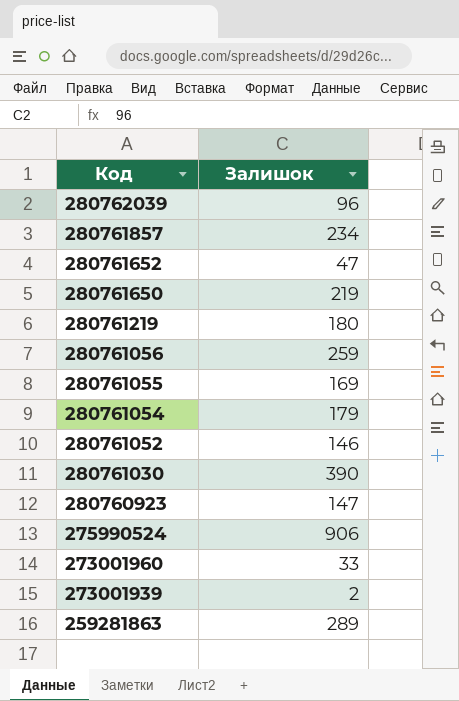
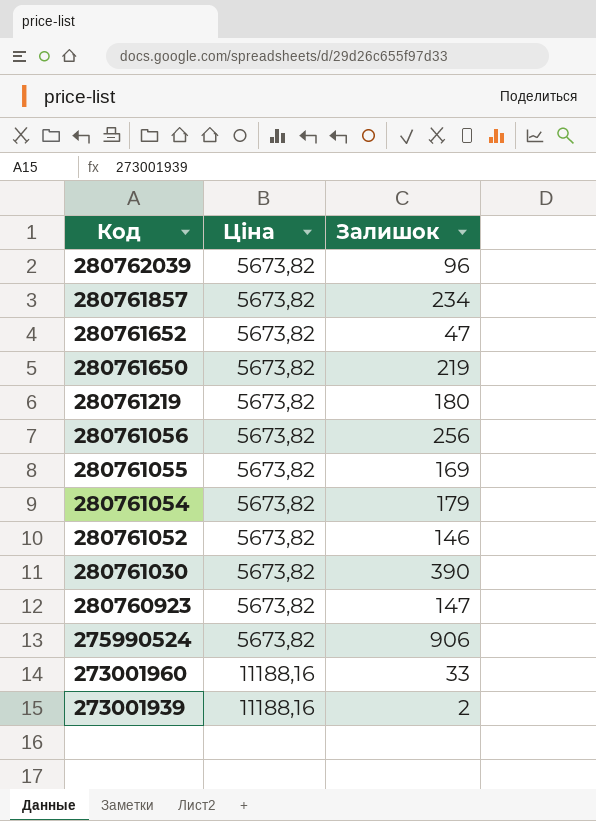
column Ціна | position: none -> 2
row 259281863: 289 -> none
280761056 | Залишок: 259 -> 256

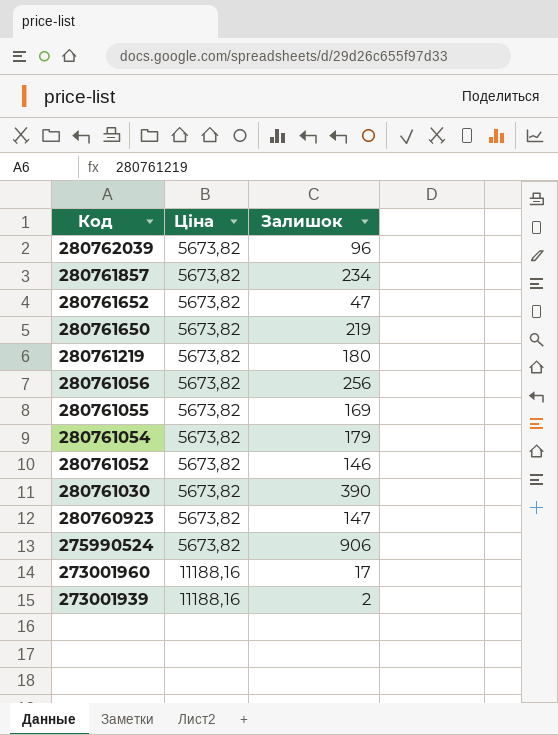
273001960 | Залишок: 33 -> 17

